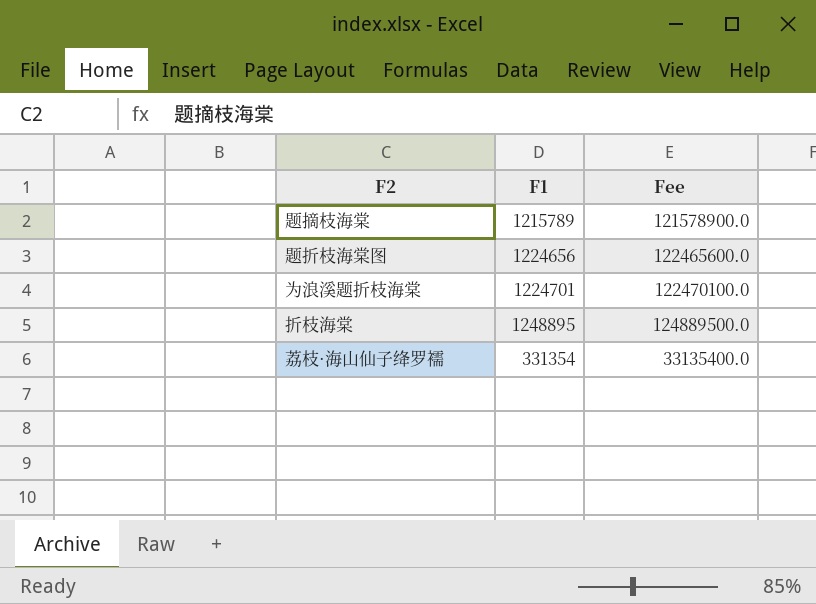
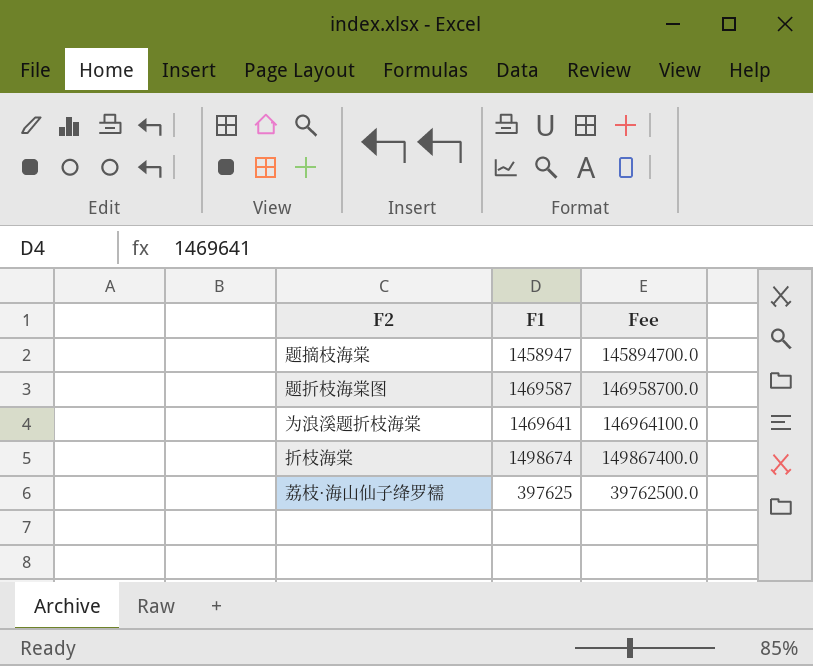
题摘枝海棠 | F1: 1215789 -> 1458947
题摘枝海棠 | Fee: 121578900.0 -> 145894700.0
题折枝海棠图 | F1: 1224656 -> 1469587
题折枝海棠图 | Fee: 122465600.0 -> 146958700.0
为浪溪题折枝海棠 | F1: 1224701 -> 1469641
为浪溪题折枝海棠 | Fee: 122470100.0 -> 146964100.0
折枝海棠 | F1: 1248895 -> 1498674
折枝海棠 | Fee: 124889500.0 -> 149867400.0
荔枝·海山仙子绛罗襦 | F1: 331354 -> 397625
荔枝·海山仙子绛罗襦 | Fee: 33135400.0 -> 39762500.0

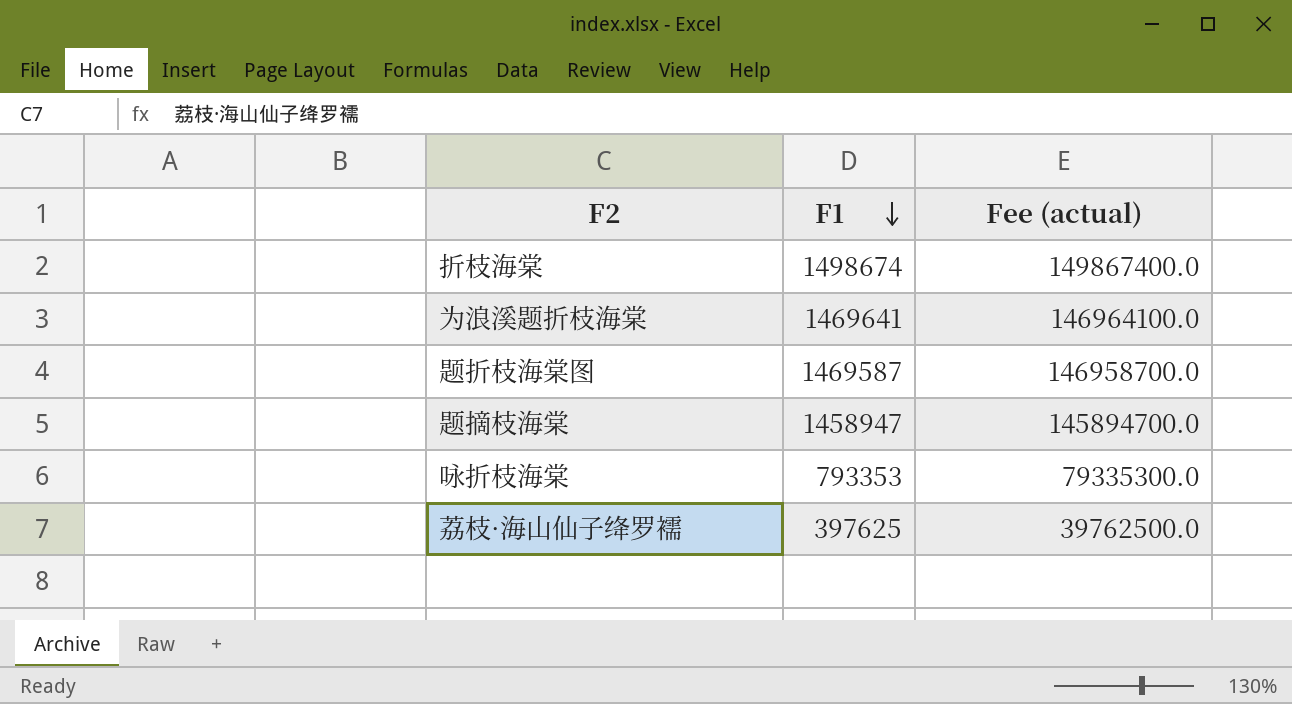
row order: none -> F1 descending
column name: Fee -> Fee (actual)
row 咏折枝海棠: none -> 793353 | 79335300.0

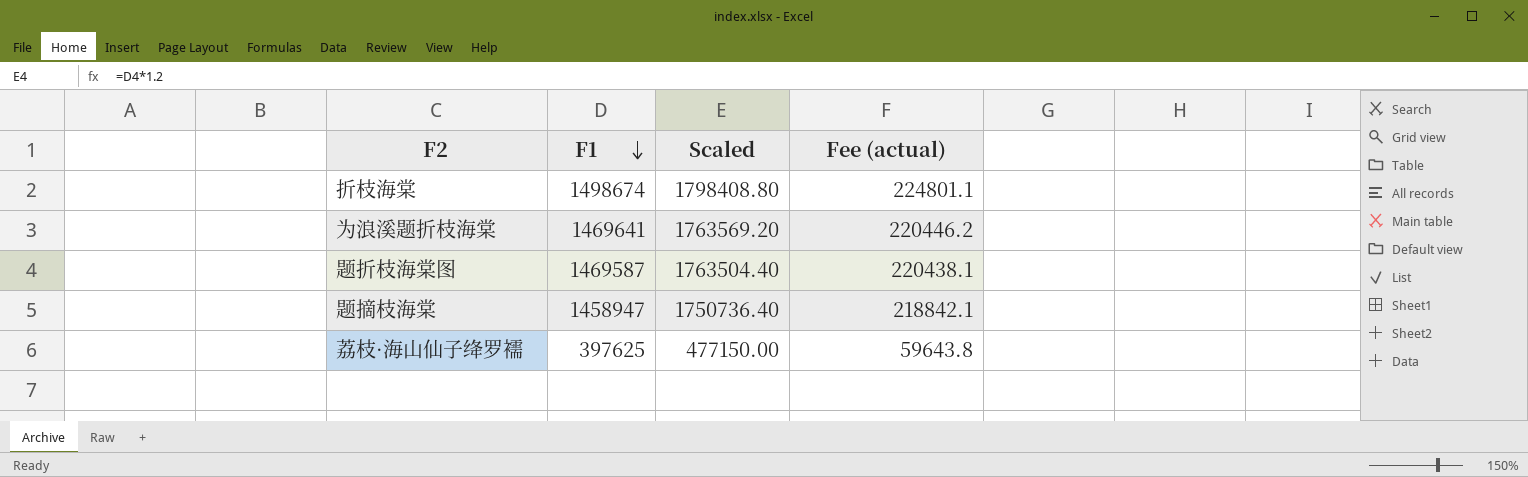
column Scaled | formula: none -> [F1] * 1.2
column Fee (actual) | formula: [F1] * 100 -> [F1] * 0.15
row 咏折枝海棠: 793353 | 79335300.0 -> none

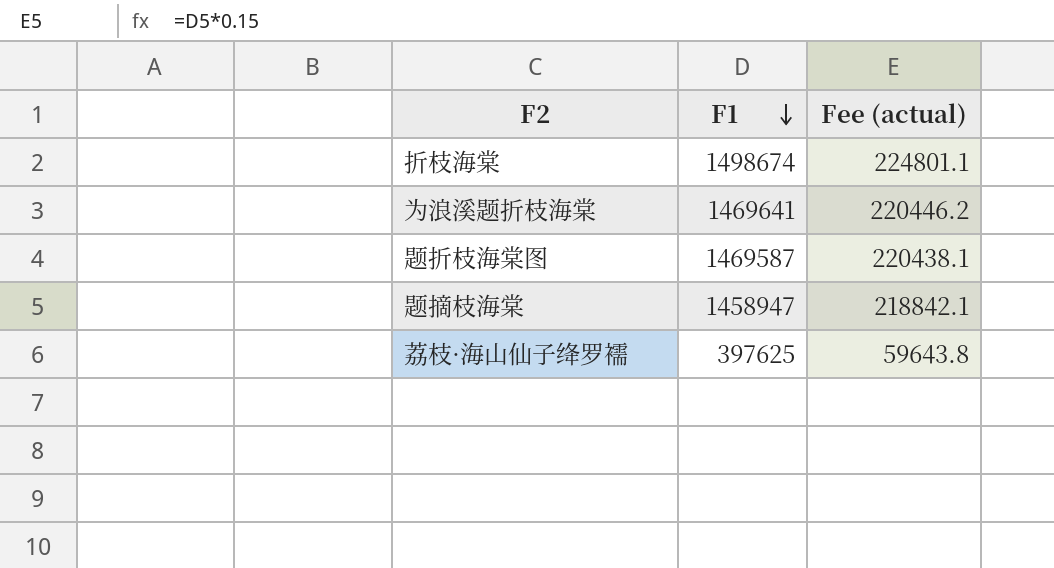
column Scaled | formula: [F1] * 1.2 -> none

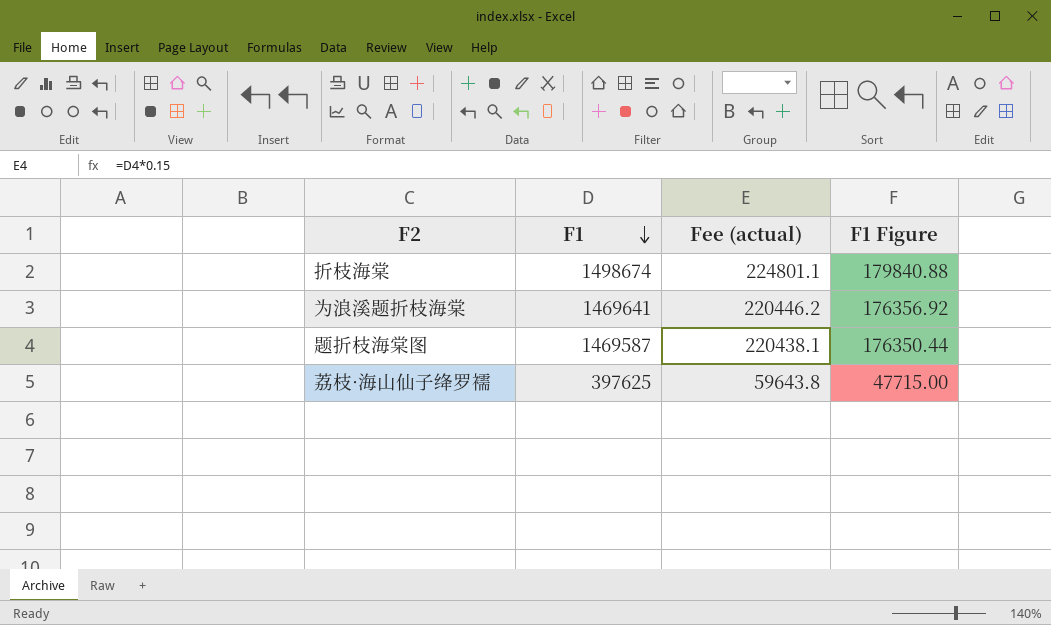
column F1 Figure | formula: none -> [F1] * 0.12
row 题摘枝海棠: 1458947 | 218842.1 -> none

